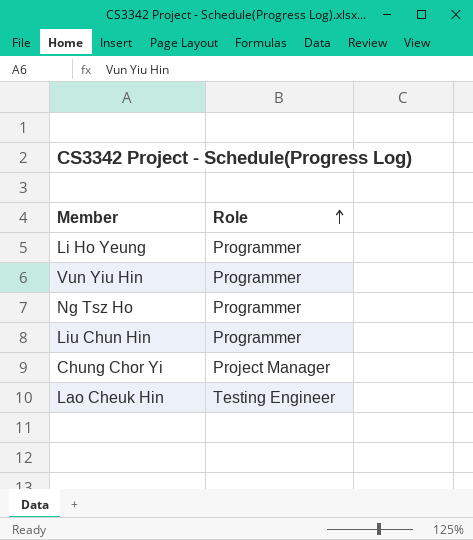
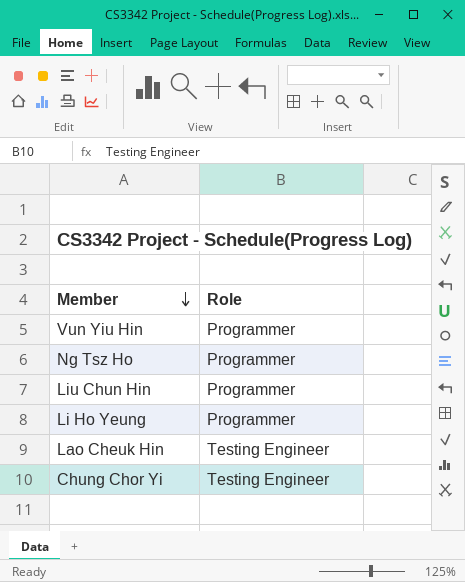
row order: Role ascending -> Member descending
Chung Chor Yi | Role: Project Manager -> Testing Engineer

